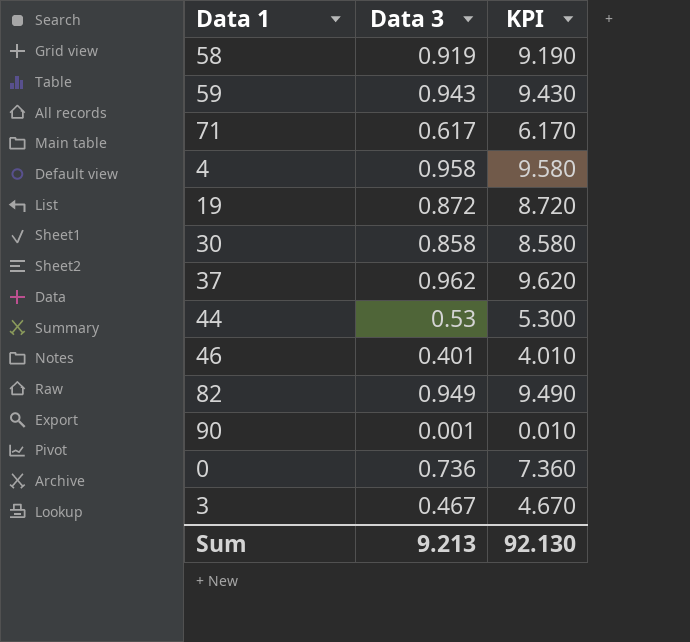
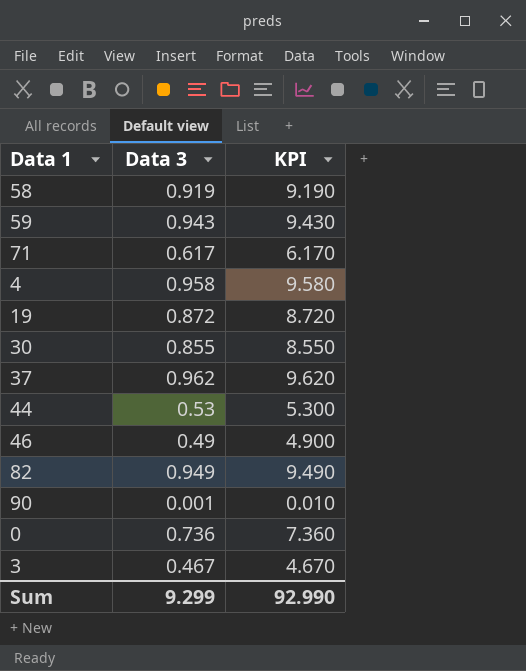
30 | Data 3: 0.858 -> 0.855
30 | KPI: 8.580 -> 8.550
46 | Data 3: 0.401 -> 0.49
46 | KPI: 4.010 -> 4.900
Sum | Data 3: 9.213 -> 9.299
Sum | KPI: 92.130 -> 92.990

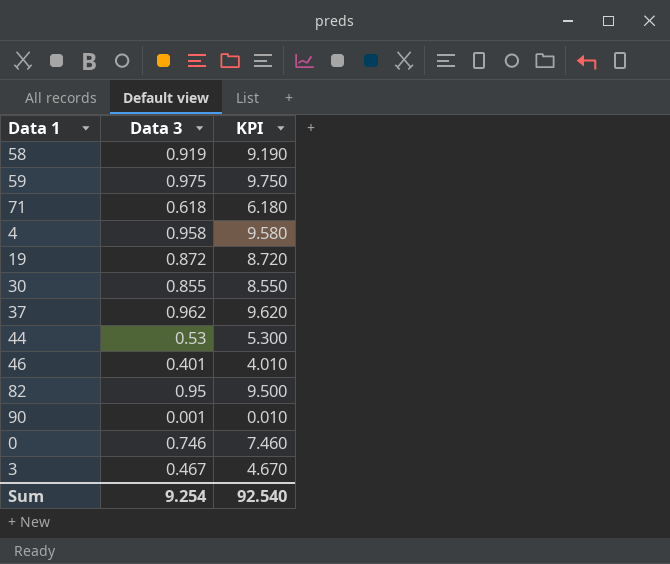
59 | Data 3: 0.943 -> 0.975
59 | KPI: 9.430 -> 9.750
71 | Data 3: 0.617 -> 0.618
71 | KPI: 6.170 -> 6.180
46 | Data 3: 0.49 -> 0.401
46 | KPI: 4.900 -> 4.010
82 | Data 3: 0.949 -> 0.95
82 | KPI: 9.490 -> 9.500
0 | Data 3: 0.736 -> 0.746
0 | KPI: 7.360 -> 7.460
Sum | Data 3: 9.299 -> 9.254
Sum | KPI: 92.990 -> 92.540

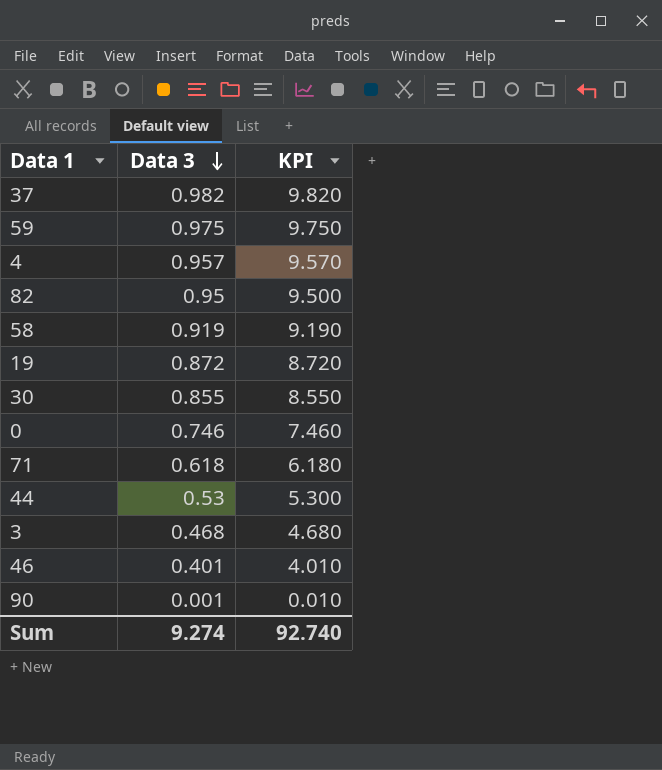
row order: none -> Data 3 descending
37 | Data 3: 0.962 -> 0.982
37 | KPI: 9.620 -> 9.820
4 | Data 3: 0.958 -> 0.957
4 | KPI: 9.580 -> 9.570
3 | Data 3: 0.467 -> 0.468
3 | KPI: 4.670 -> 4.680
Sum | Data 3: 9.254 -> 9.274
Sum | KPI: 92.540 -> 92.740

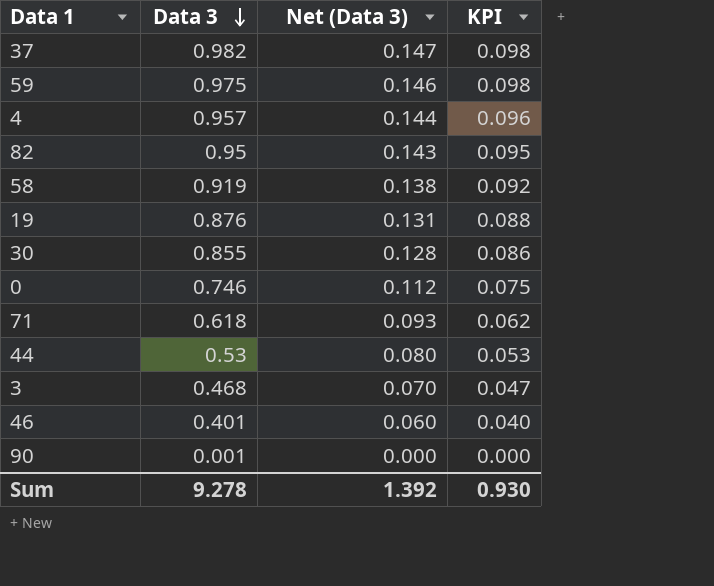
column Net (Data 3) | formula: none -> [Data 3] * 0.15
column KPI | formula: [Data 3] * 10 -> [Data 3] * 0.1
19 | Data 3: 0.872 -> 0.876
Sum | Data 3: 9.274 -> 9.278
Sum | KPI: 92.740 -> 0.930

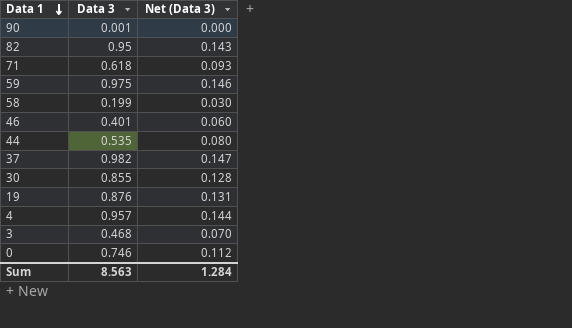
row order: Data 3 descending -> Data 1 descending
column KPI | formula: [Data 3] * 0.1 -> none
58 | Data 3: 0.919 -> 0.199
58 | Net (Data 3): 0.138 -> 0.030
44 | Data 3: 0.53 -> 0.535
Sum | Data 3: 9.278 -> 8.563
Sum | Net (Data 3): 1.392 -> 1.284

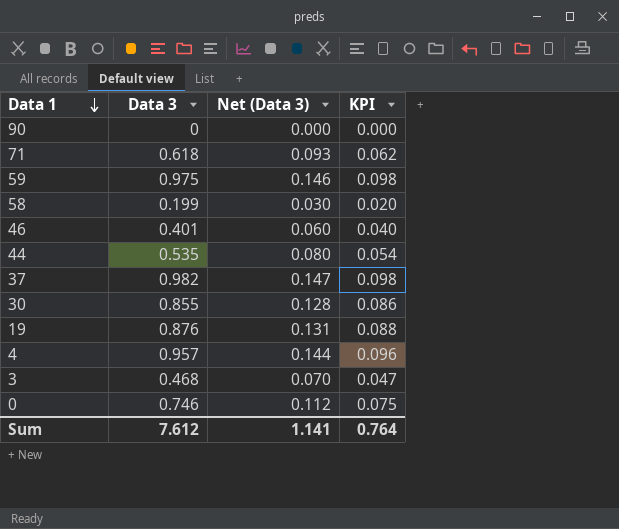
column KPI | formula: none -> [Data 3] * 0.1
row 82: 0.95 | 0.143 -> none
90 | Data 3: 0.001 -> 0
Sum | Data 3: 8.563 -> 7.612
Sum | Net (Data 3): 1.284 -> 1.141

